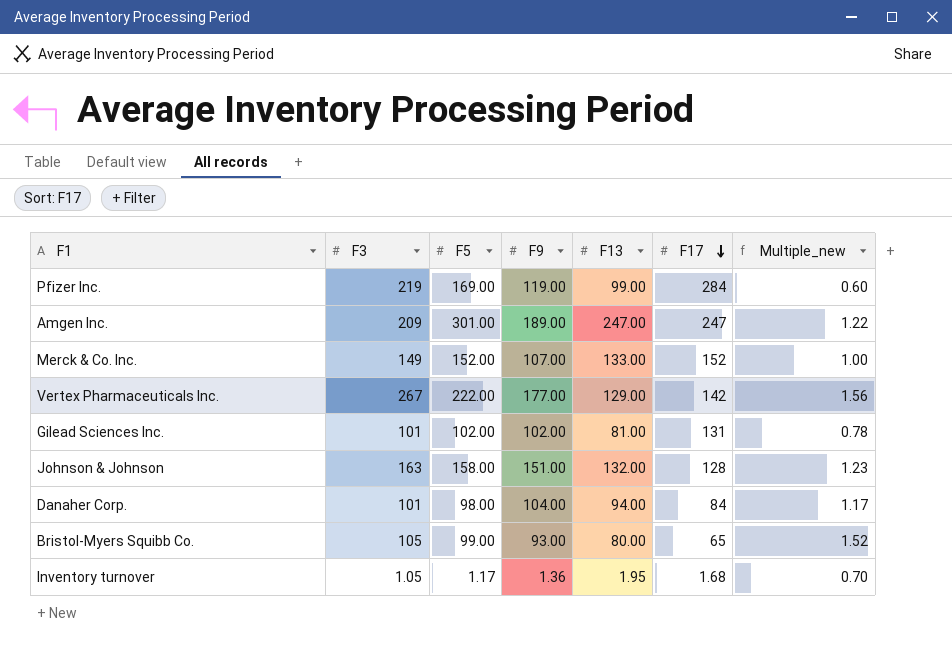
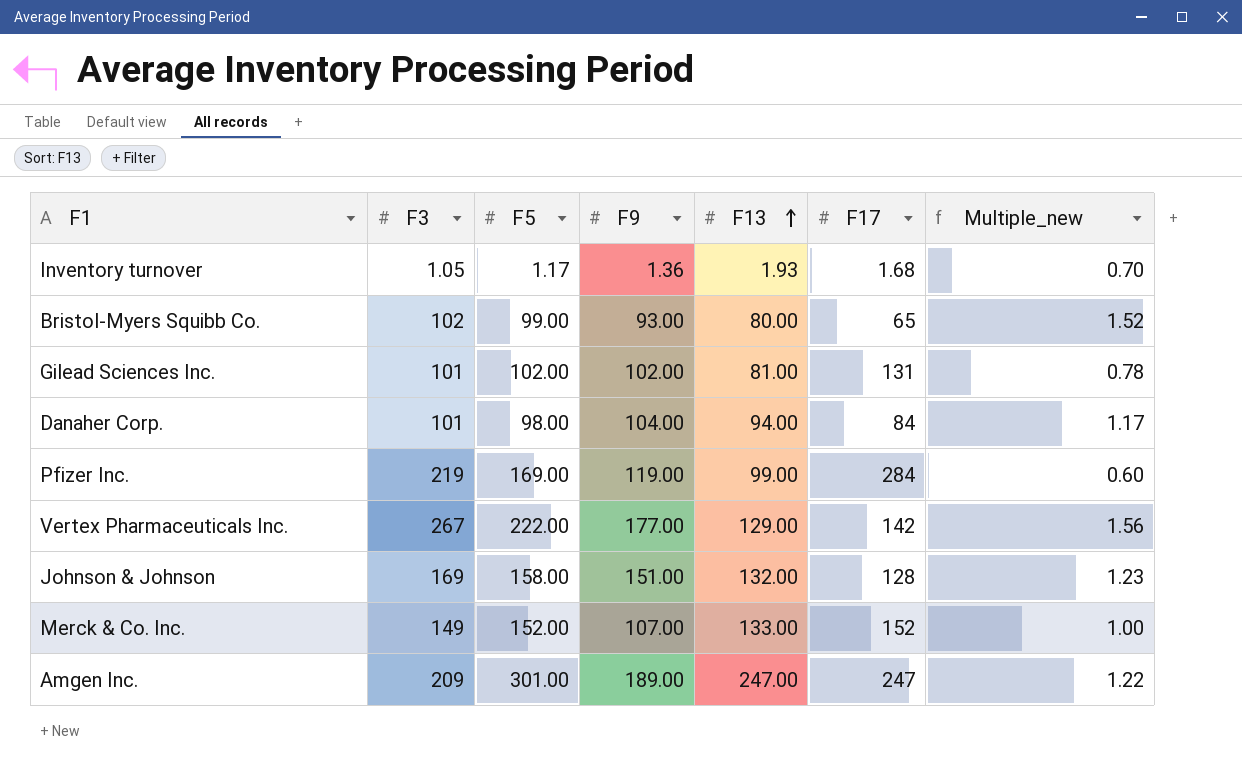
row order: F17 descending -> F13 ascending
Inventory turnover | F13: 1.95 -> 1.93
Bristol-Myers Squibb Co. | F3: 105 -> 102
Johnson & Johnson | F3: 163 -> 169

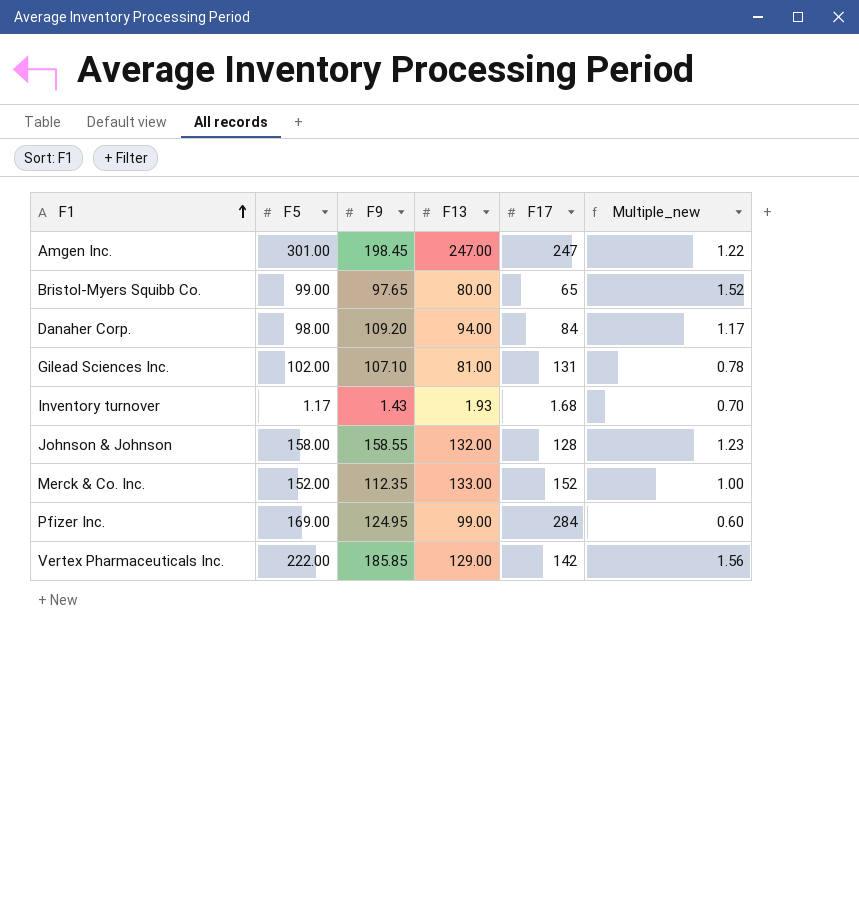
row order: F13 ascending -> F1 ascending
column F3 | position: 2 -> none
Amgen Inc. | F9: 189.00 -> 198.45
Bristol-Myers Squibb Co. | F9: 93.00 -> 97.65
Danaher Corp. | F9: 104.00 -> 109.20
Gilead Sciences Inc. | F9: 102.00 -> 107.10
Inventory turnover | F9: 1.36 -> 1.43
Johnson & Johnson | F9: 151.00 -> 158.55
Merck & Co. Inc. | F9: 107.00 -> 112.35
Pfizer Inc. | F9: 119.00 -> 124.95
Vertex Pharmaceuticals Inc. | F9: 177.00 -> 185.85

